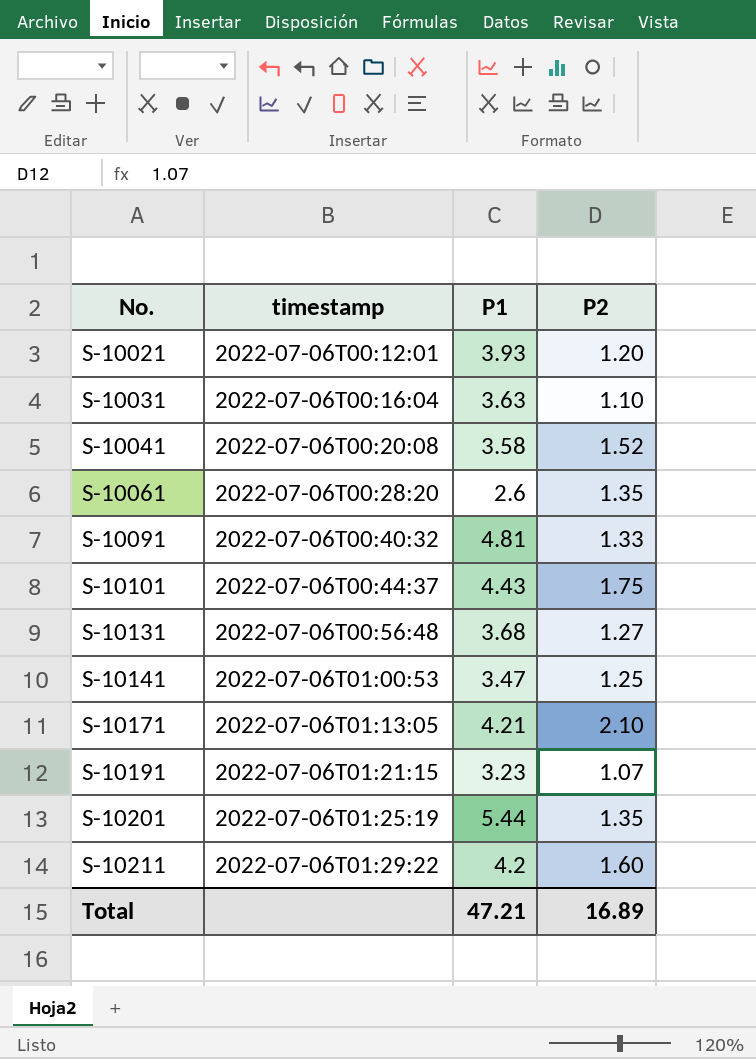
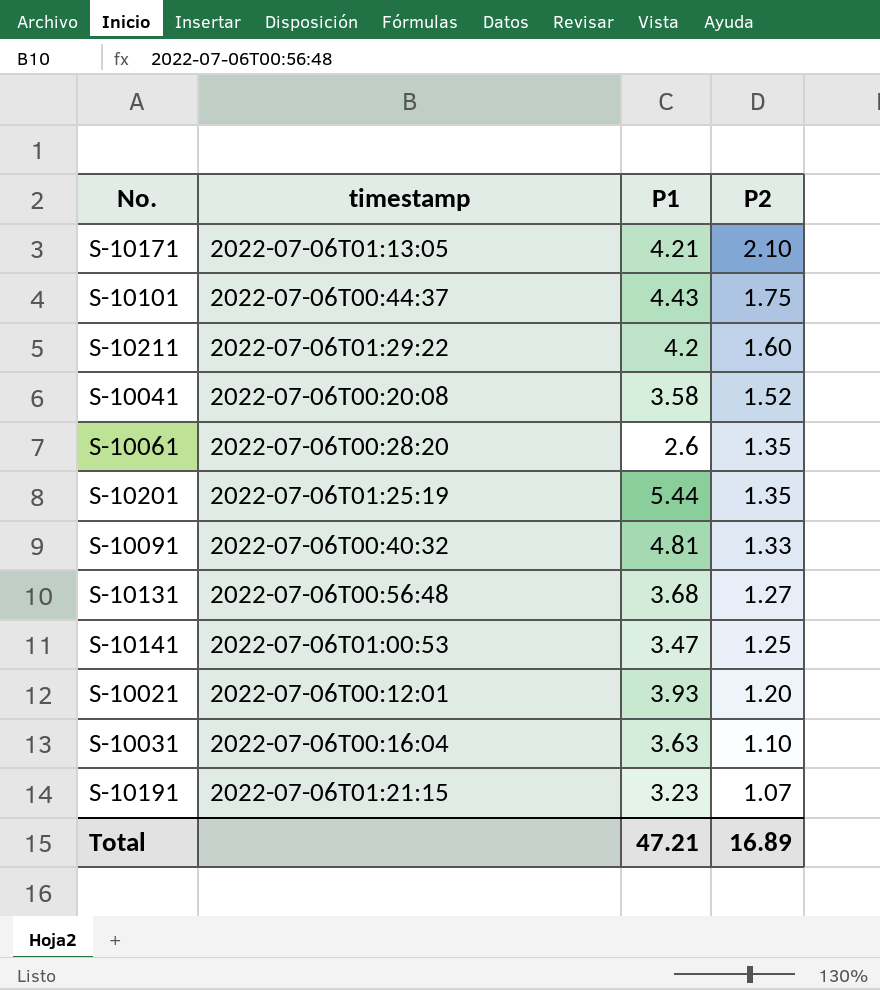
row order: No. ascending -> P2 descending

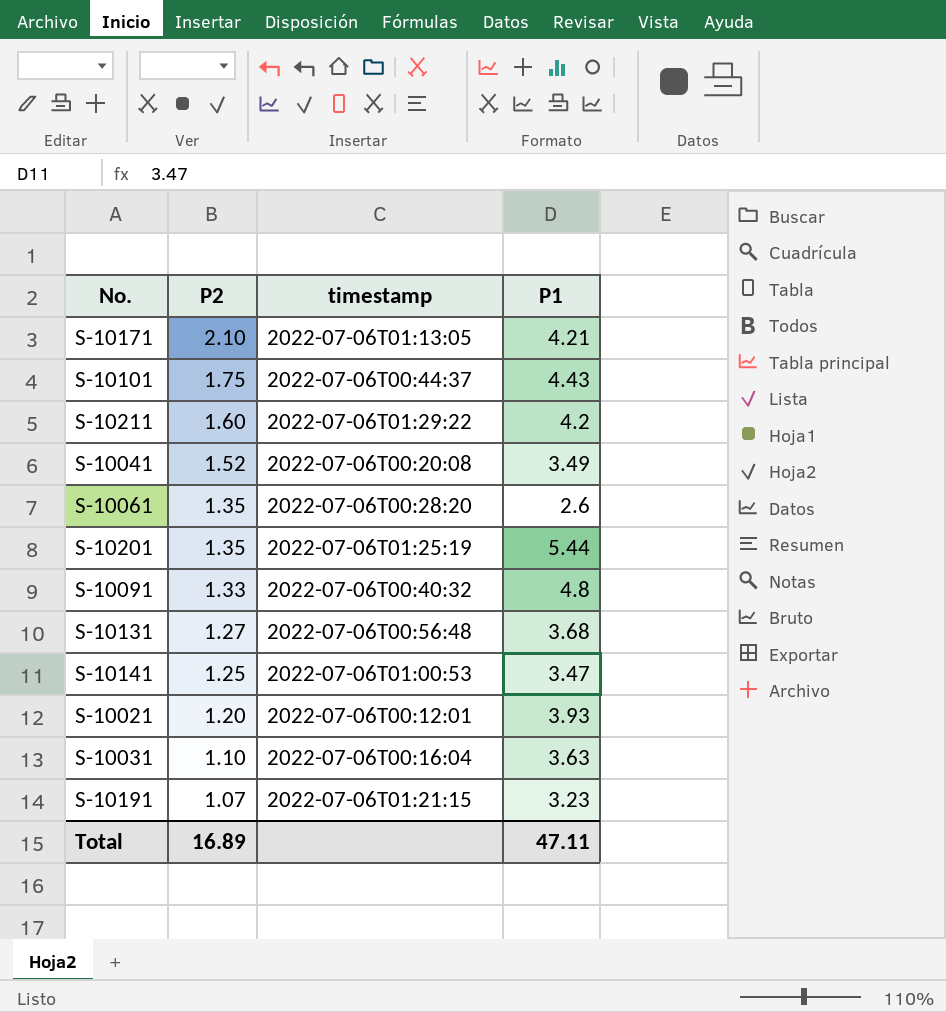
column P2 | position: 4 -> 2
S-10041 | P1: 3.58 -> 3.49
S-10091 | P1: 4.81 -> 4.8
Total | P1: 47.21 -> 47.11

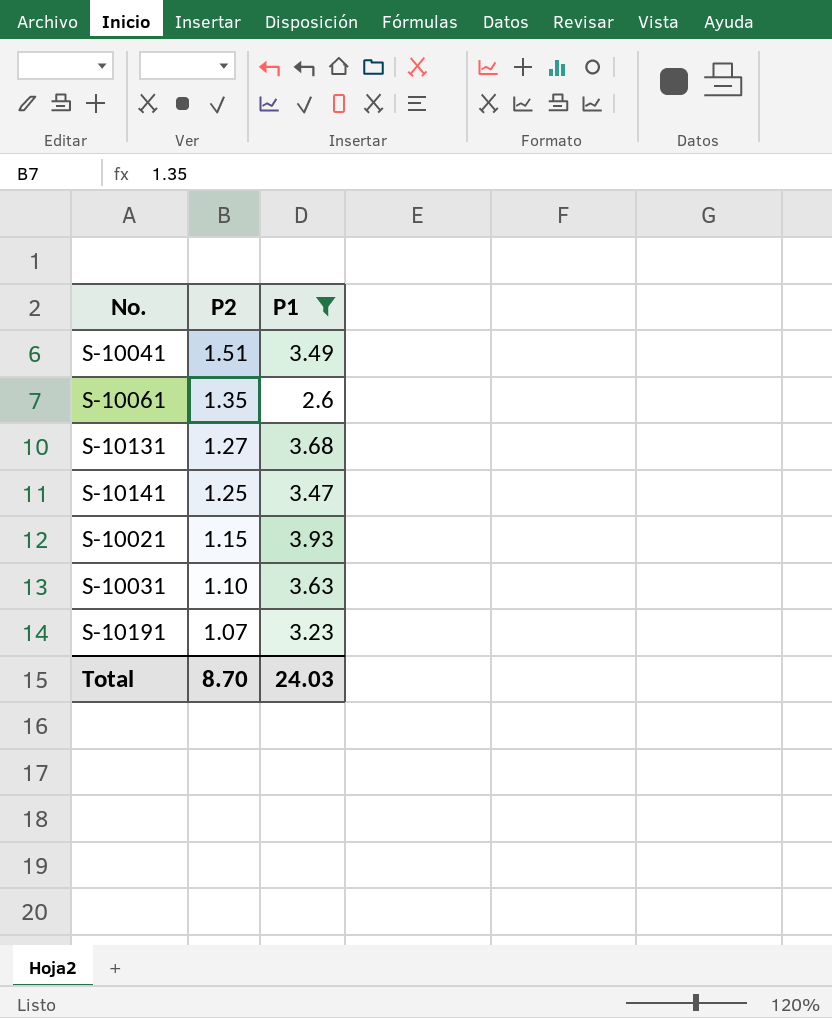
filter: none -> P1 <= 3.93
column timestamp | position: 3 -> none
S-10041 | P2: 1.52 -> 1.51
S-10021 | P2: 1.20 -> 1.15
Total | P2: 16.89 -> 8.70
Total | P1: 47.11 -> 24.03

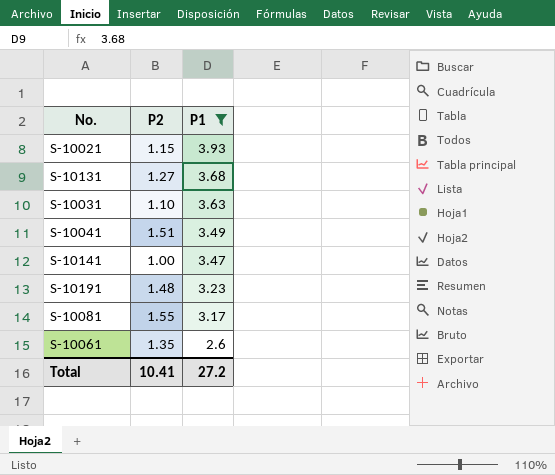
row order: P2 descending -> P1 descending
S-10141 | P2: 1.25 -> 1.00
S-10191 | P2: 1.07 -> 1.48
row S-10081: none -> 1.55 | 3.17
Total | P2: 8.70 -> 10.41
Total | P1: 24.03 -> 27.2

